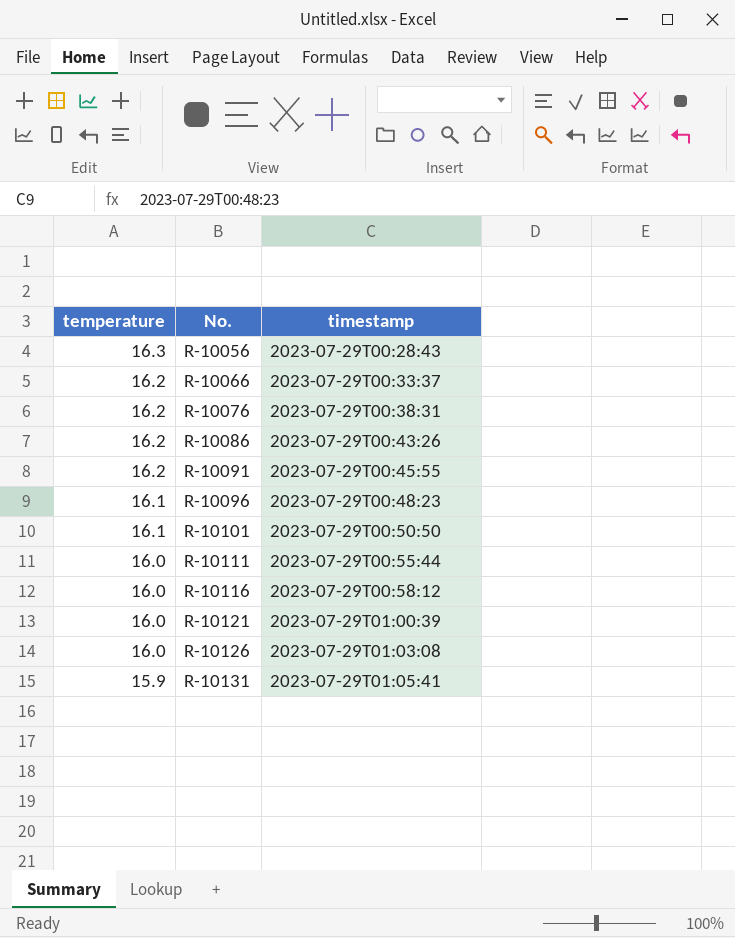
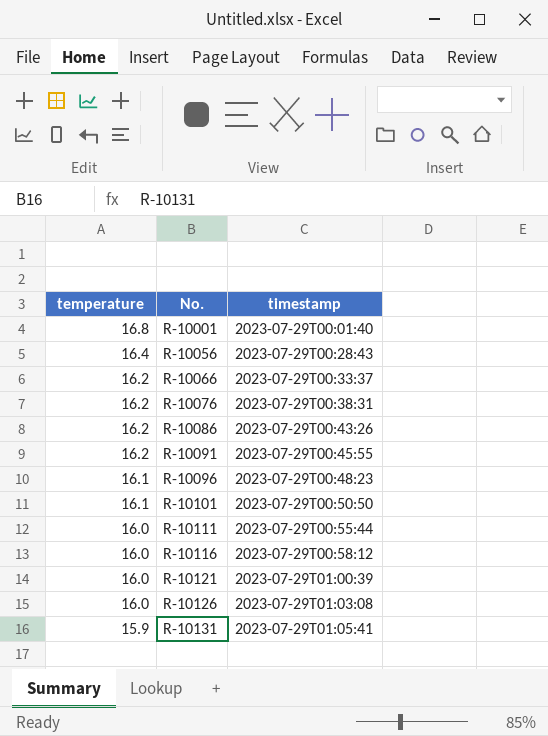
row R-10001: none -> 16.8 | 2023-07-29T00:01:40
R-10056 | temperature: 16.3 -> 16.4

